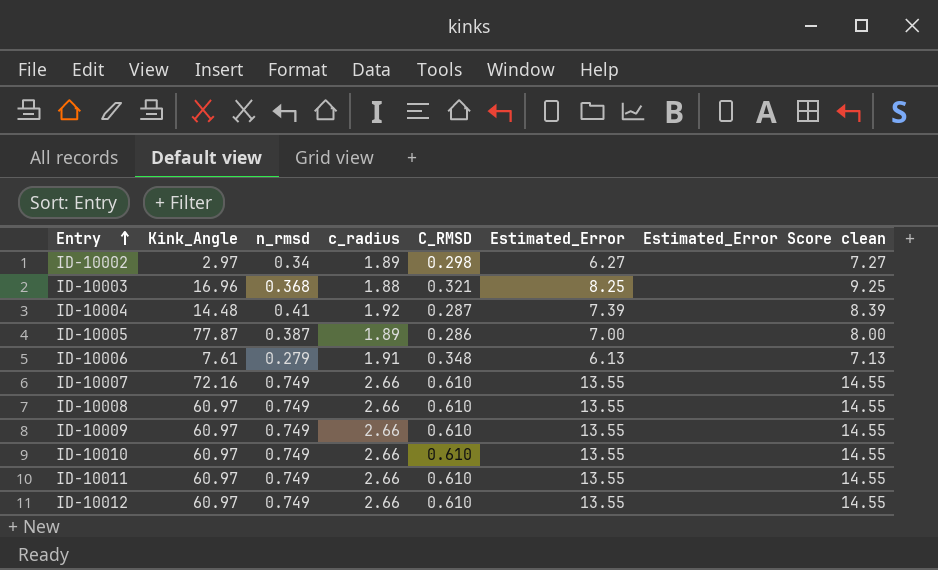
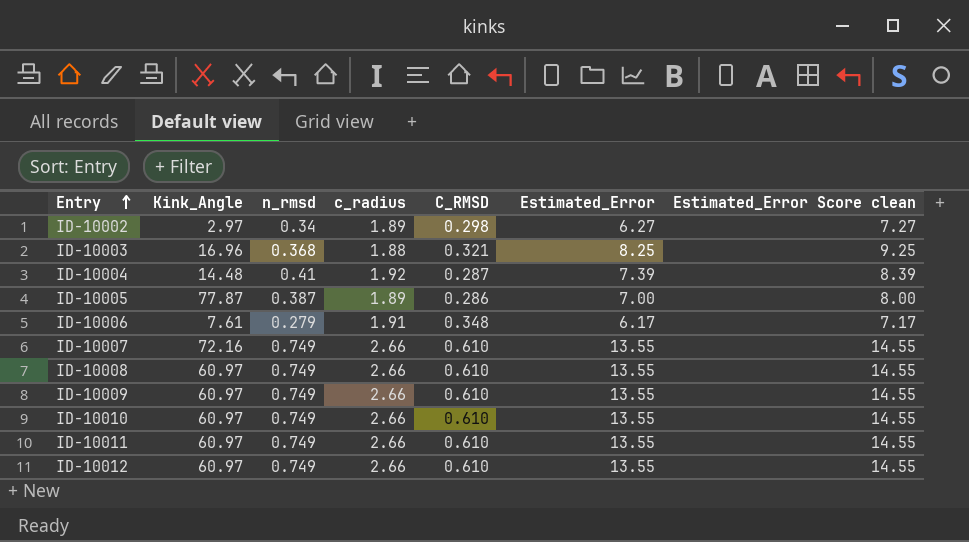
ID-10006 | Estimated_Error: 6.13 -> 6.17
ID-10006 | Estimated_Error Score clean: 7.13 -> 7.17

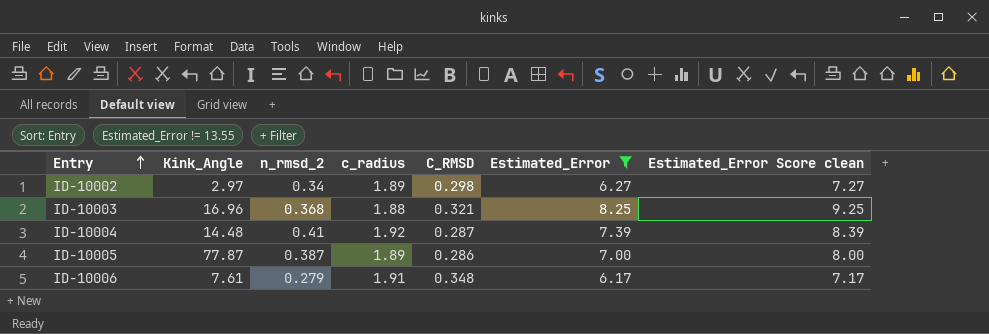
filter: none -> Estimated_Error != 13.55
column name: n_rmsd -> n_rmsd_2

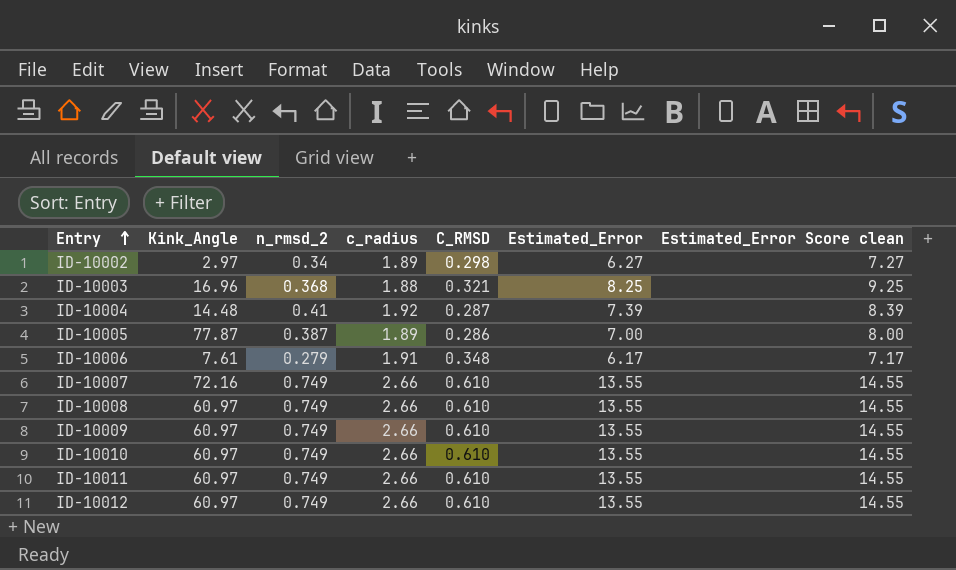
filter: Estimated_Error != 13.55 -> none

